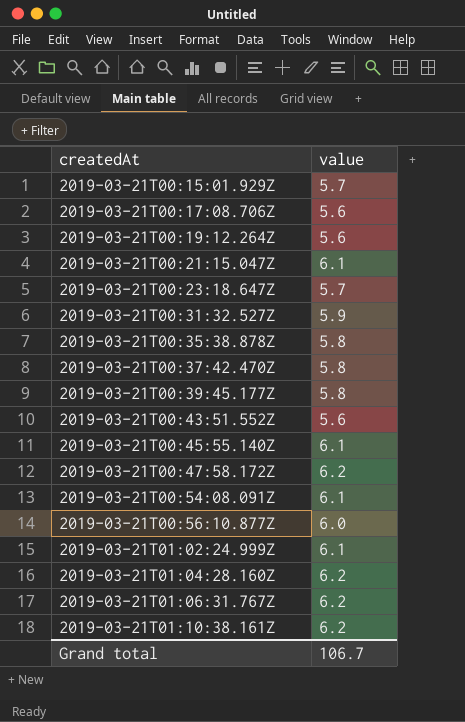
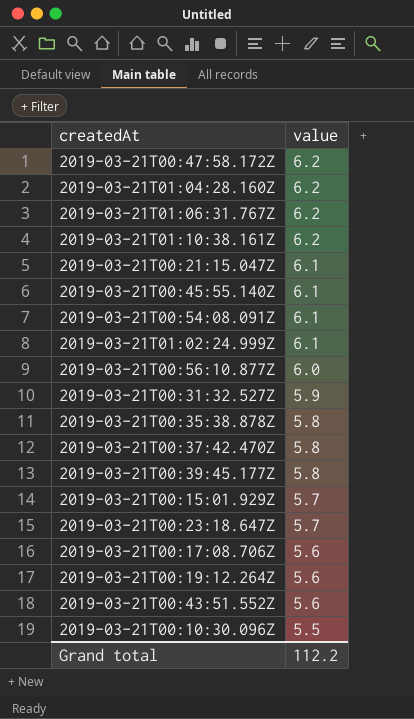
row order: createdAt ascending -> value descending
row 2019-03-21T00:10:30.096Z: none -> 5.5
Grand total | value: 106.7 -> 112.2

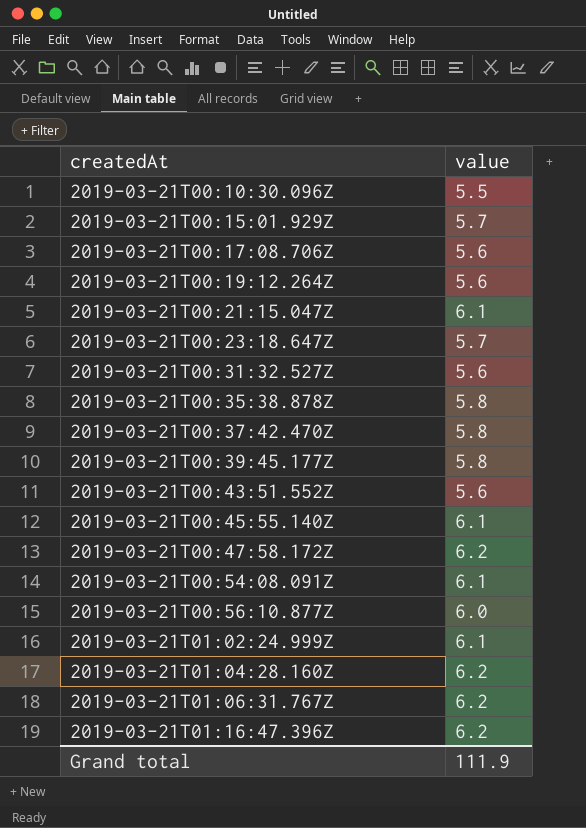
row order: value descending -> createdAt ascending
row 2019-03-21T01:10:38.161Z: 6.2 -> none
2019-03-21T00:31:32.527Z | value: 5.9 -> 5.6
row 2019-03-21T01:16:47.396Z: none -> 6.2
Grand total | value: 112.2 -> 111.9

